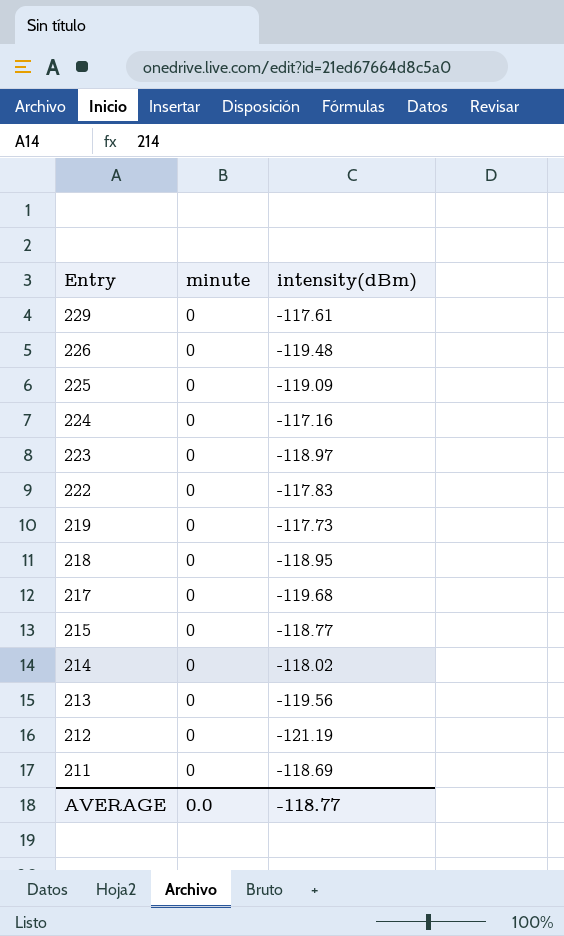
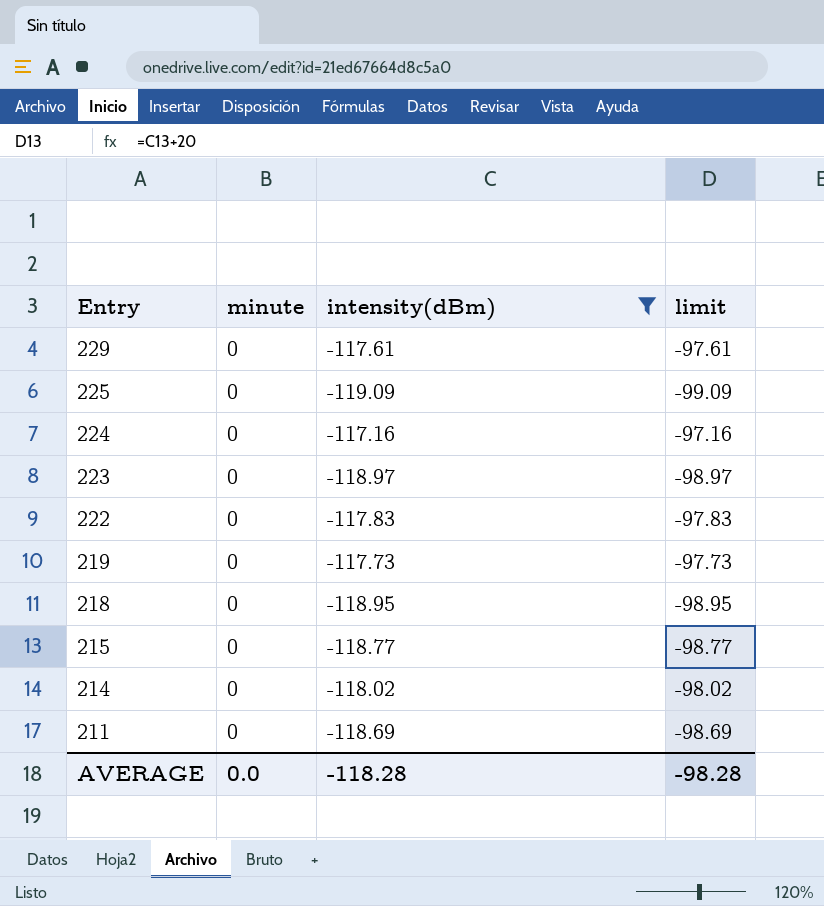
filter: none -> intensity(dBm) >= -119.09
column limit | formula: none -> [intensity(dBm)] + 20
AVERAGE | intensity(dBm): -118.77 -> -118.28

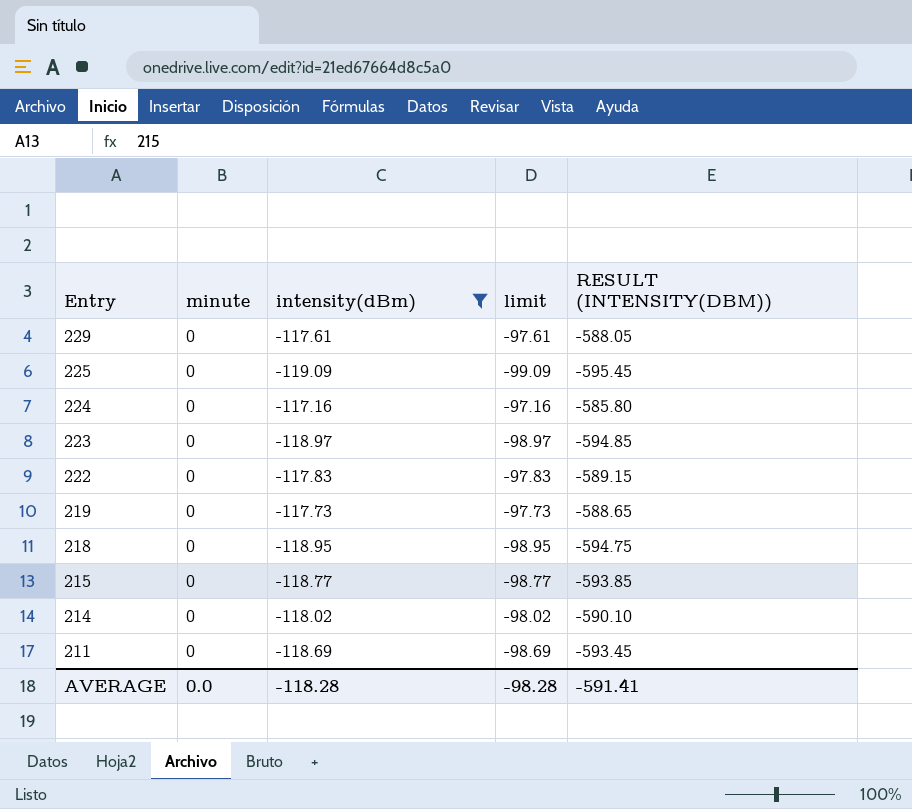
column RESULT (INTENSITY(DBM)) | formula: none -> [intensity(dBm)] * 5

